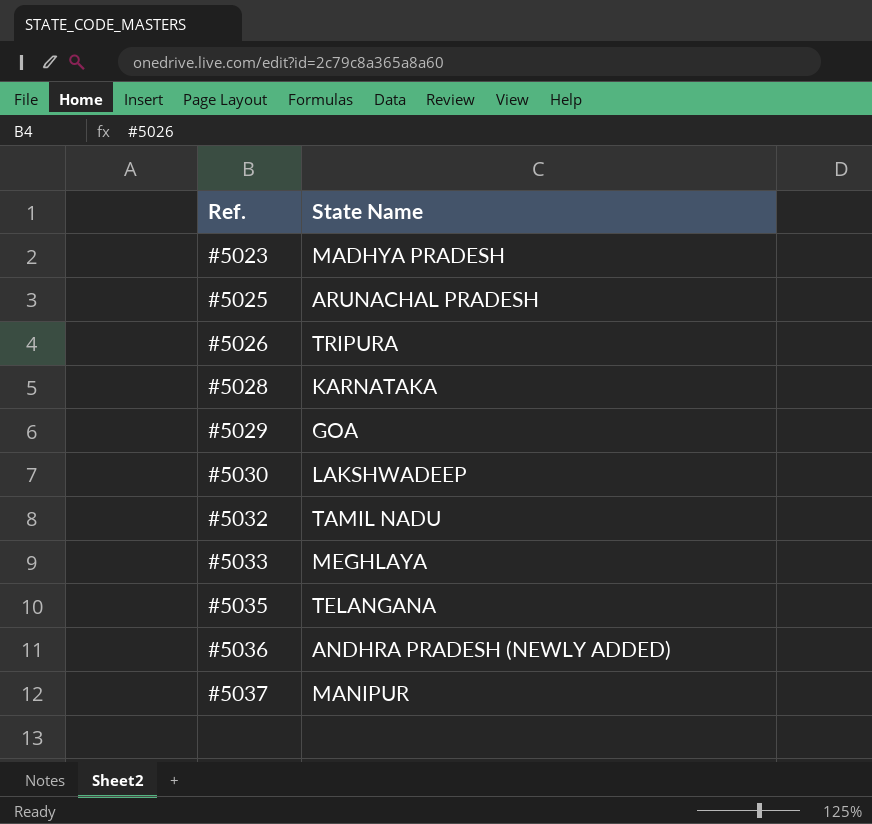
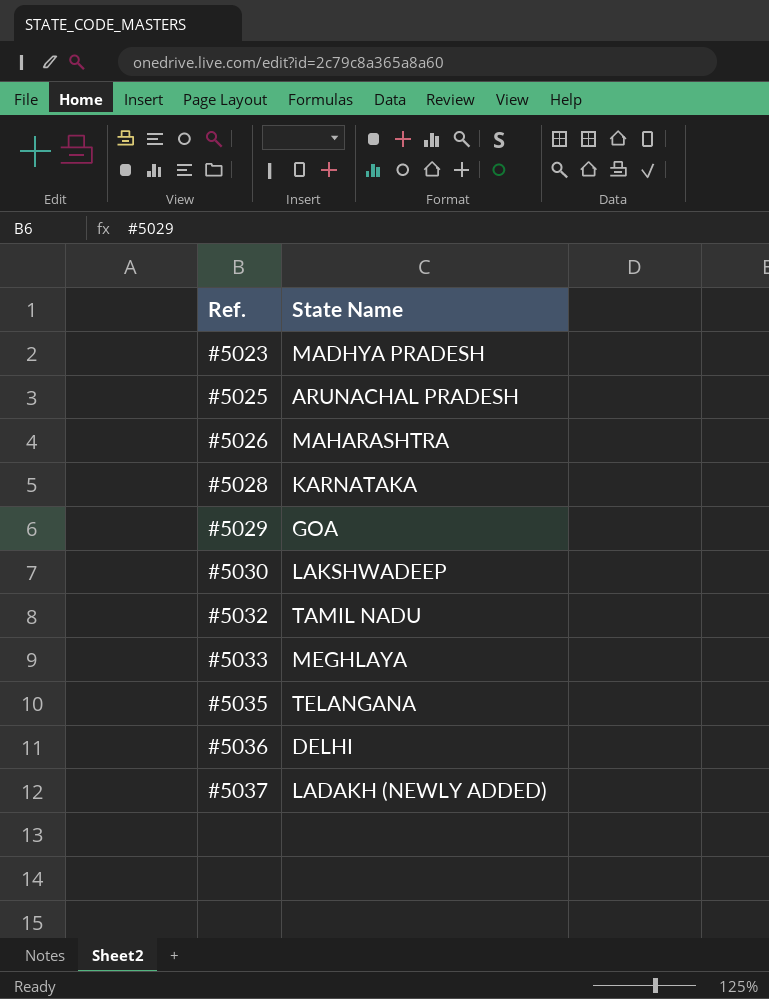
#5026 | State Name: TRIPURA -> MAHARASHTRA
#5036 | State Name: ANDHRA PRADESH (NEWLY ADDED) -> DELHI
#5037 | State Name: MANIPUR -> LADAKH (NEWLY ADDED)

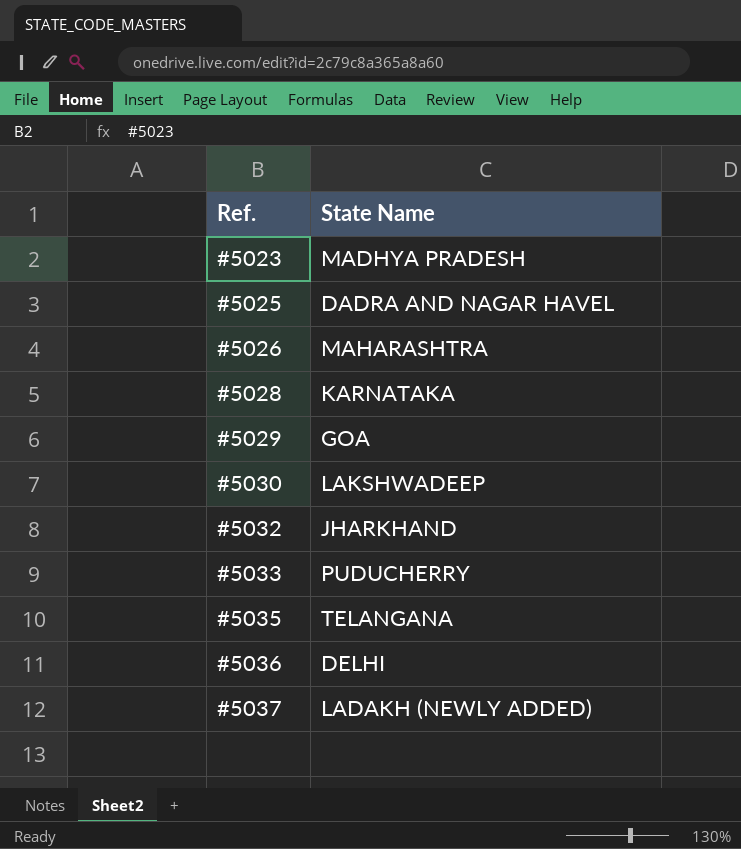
#5025 | State Name: ARUNACHAL PRADESH -> DADRA AND NAGAR HAVEL
#5032 | State Name: TAMIL NADU -> JHARKHAND
#5033 | State Name: MEGHLAYA -> PUDUCHERRY

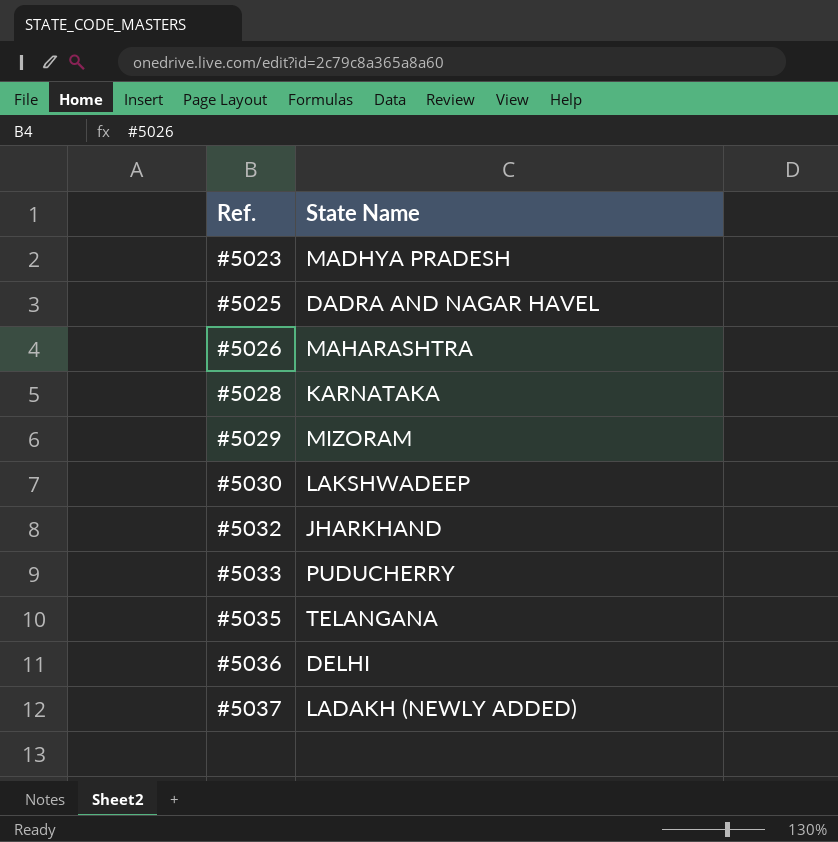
#5029 | State Name: GOA -> MIZORAM

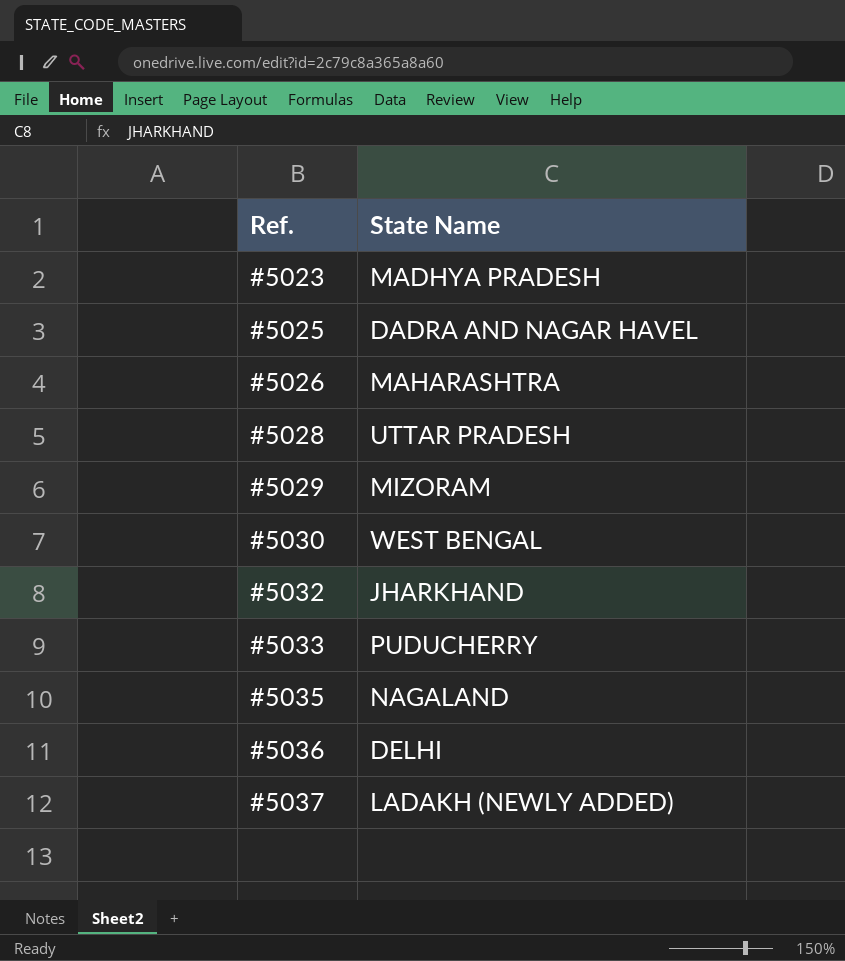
#5028 | State Name: KARNATAKA -> UTTAR PRADESH
#5030 | State Name: LAKSHWADEEP -> WEST BENGAL
#5035 | State Name: TELANGANA -> NAGALAND

